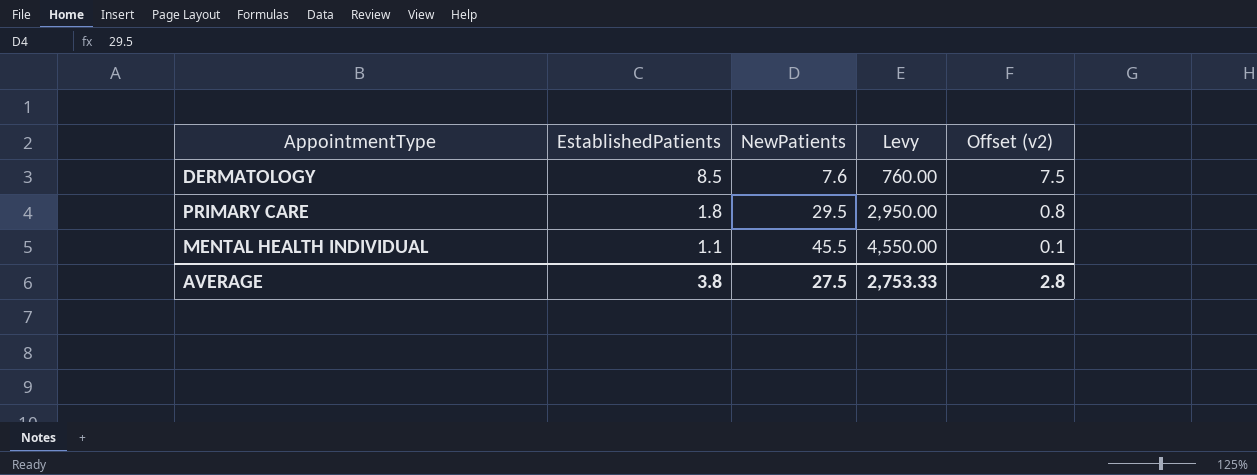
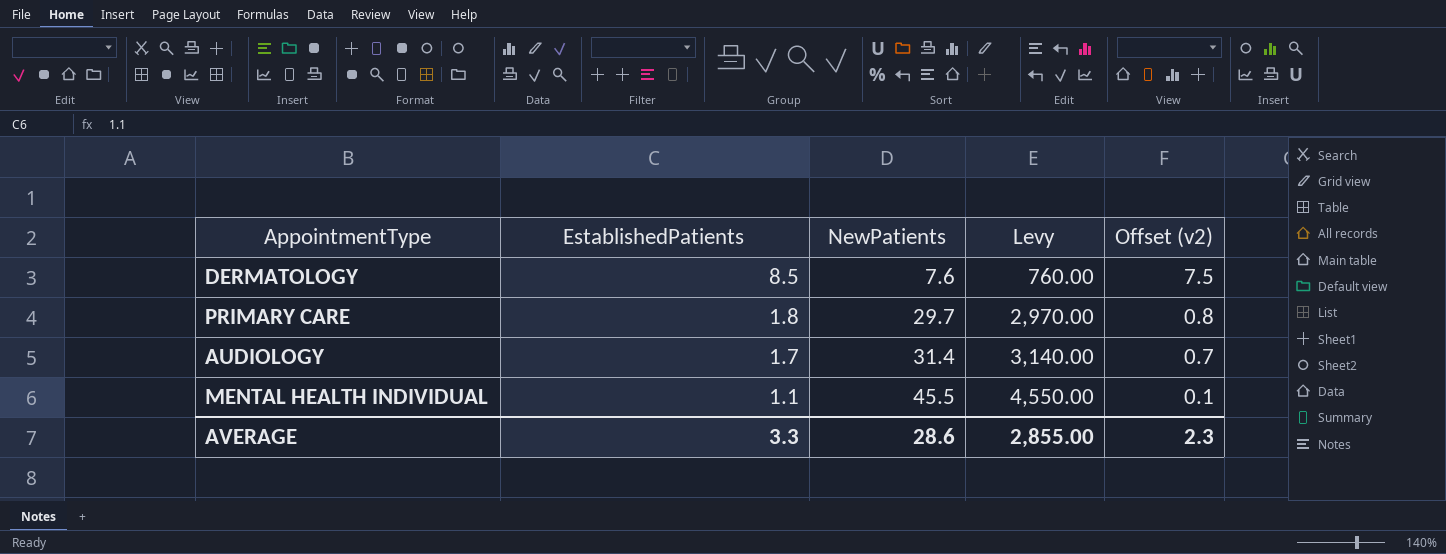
PRIMARY CARE | NewPatients: 29.5 -> 29.7
PRIMARY CARE | Levy: 2,950.00 -> 2,970.00
row AUDIOLOGY: none -> 1.7 | 31.4 | 3,140.00 | 0.7
AVERAGE | EstablishedPatients: 3.8 -> 3.3
AVERAGE | NewPatients: 27.5 -> 28.6
AVERAGE | Levy: 2,753.33 -> 2,855.00
AVERAGE | Offset (v2): 2.8 -> 2.3

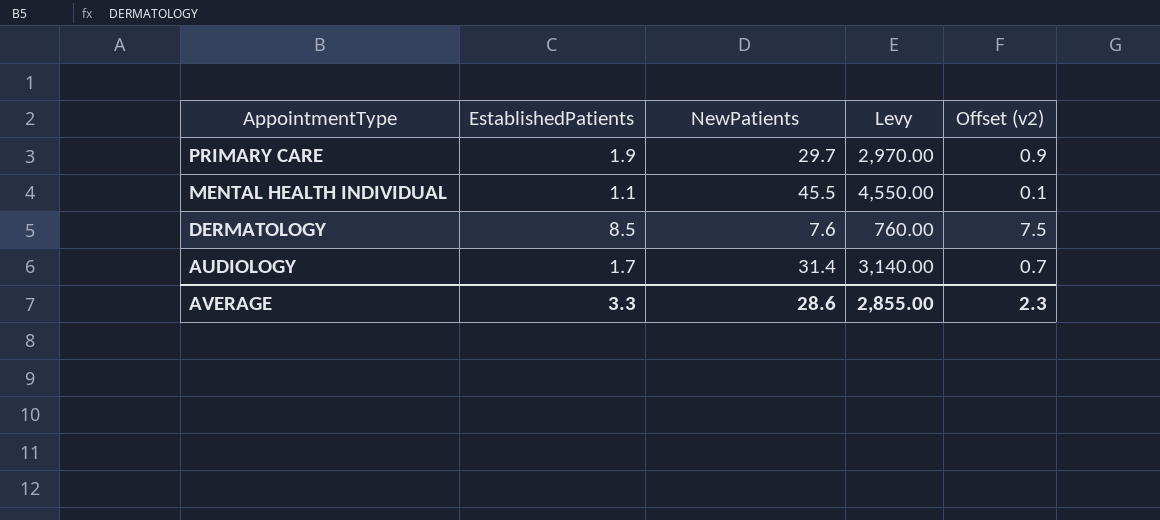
row order: EstablishedPatients descending -> AppointmentType descending
PRIMARY CARE | EstablishedPatients: 1.8 -> 1.9
PRIMARY CARE | Offset (v2): 0.8 -> 0.9

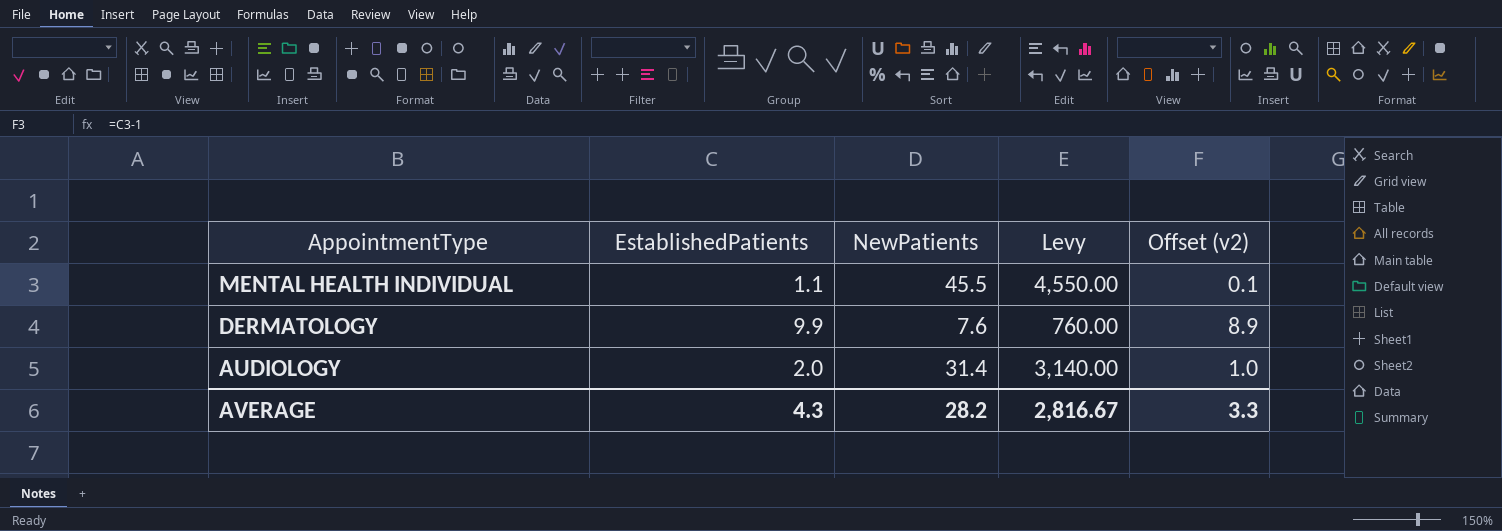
row PRIMARY CARE: 1.9 | 29.7 | 2,970.00 | 0.9 -> none
DERMATOLOGY | EstablishedPatients: 8.5 -> 9.9
DERMATOLOGY | Offset (v2): 7.5 -> 8.9
AUDIOLOGY | EstablishedPatients: 1.7 -> 2.0
AUDIOLOGY | Offset (v2): 0.7 -> 1.0
AVERAGE | EstablishedPatients: 3.3 -> 4.3
AVERAGE | NewPatients: 28.6 -> 28.2
AVERAGE | Levy: 2,855.00 -> 2,816.67
AVERAGE | Offset (v2): 2.3 -> 3.3

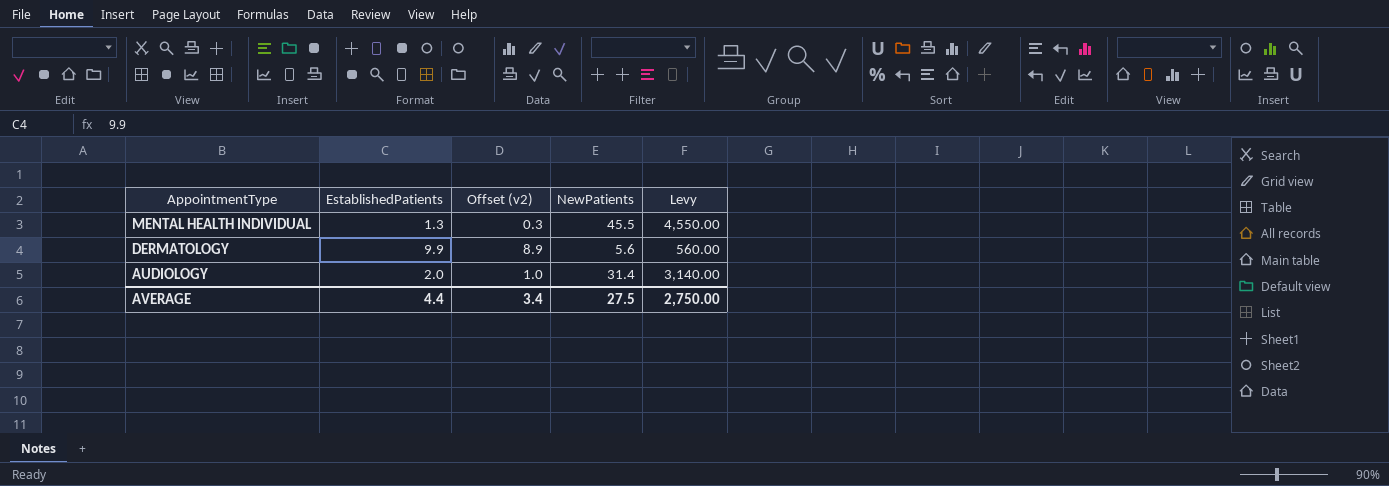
column Offset (v2) | position: 5 -> 3
MENTAL HEALTH INDIVIDUAL | EstablishedPatients: 1.1 -> 1.3
MENTAL HEALTH INDIVIDUAL | Offset (v2): 0.1 -> 0.3
DERMATOLOGY | NewPatients: 7.6 -> 5.6
DERMATOLOGY | Levy: 760.00 -> 560.00
AVERAGE | EstablishedPatients: 4.3 -> 4.4
AVERAGE | Offset (v2): 3.3 -> 3.4
AVERAGE | NewPatients: 28.2 -> 27.5
AVERAGE | Levy: 2,816.67 -> 2,750.00

